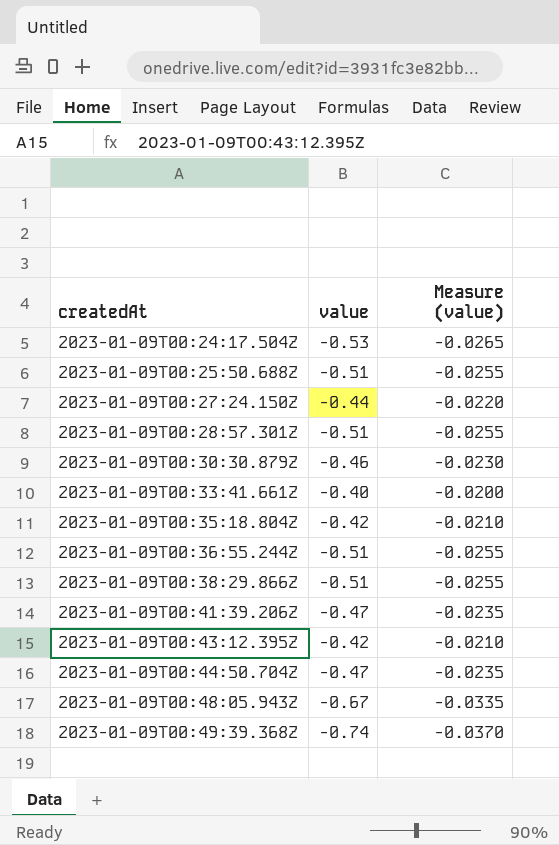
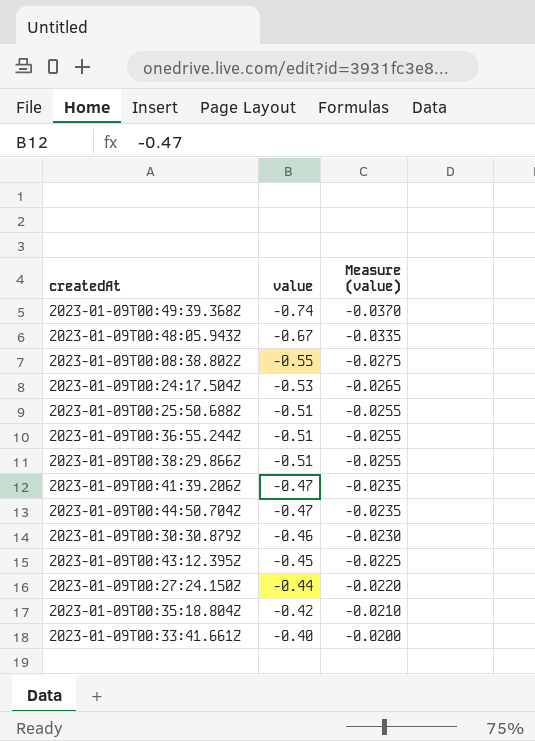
row order: createdAt ascending -> value ascending
row 2023-01-09T00:28:57.301Z: -0.51 | -0.0255 -> none
row 2023-01-09T00:08:38.802Z: none -> -0.55 | -0.0275
2023-01-09T00:43:12.395Z | value: -0.42 -> -0.45
2023-01-09T00:43:12.395Z | Measure (value): -0.0210 -> -0.0225

